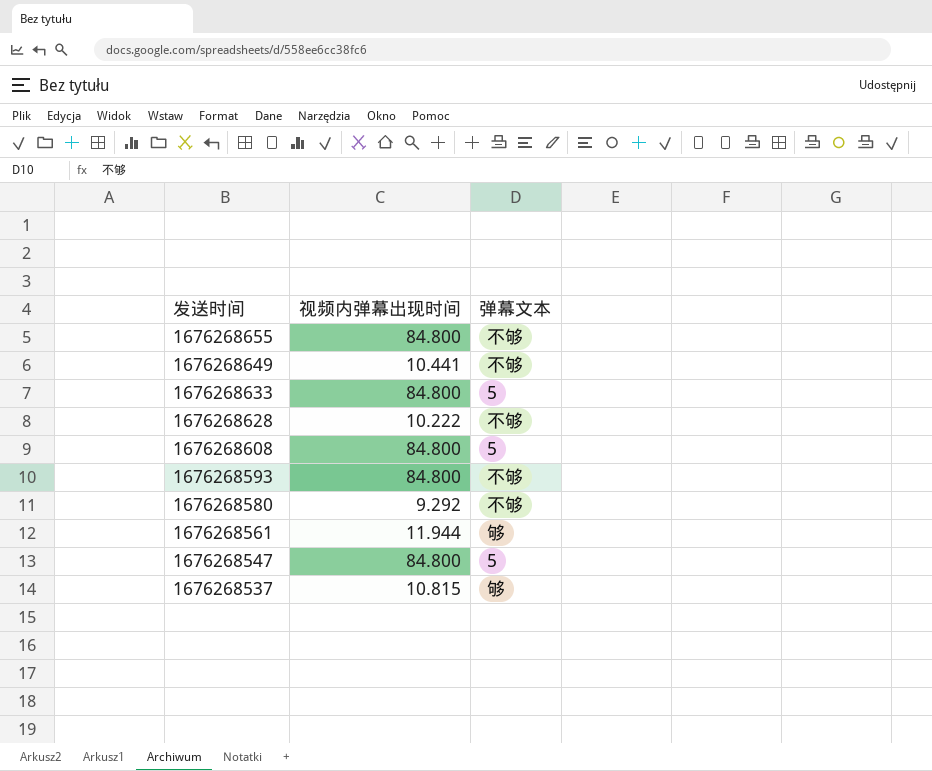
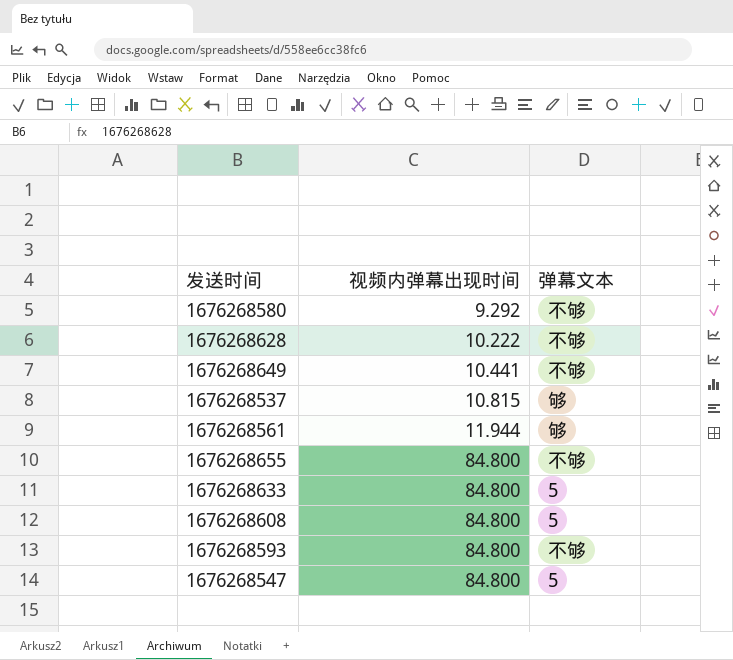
row order: 发送时间 descending -> 视频内弹幕出现时间 ascending

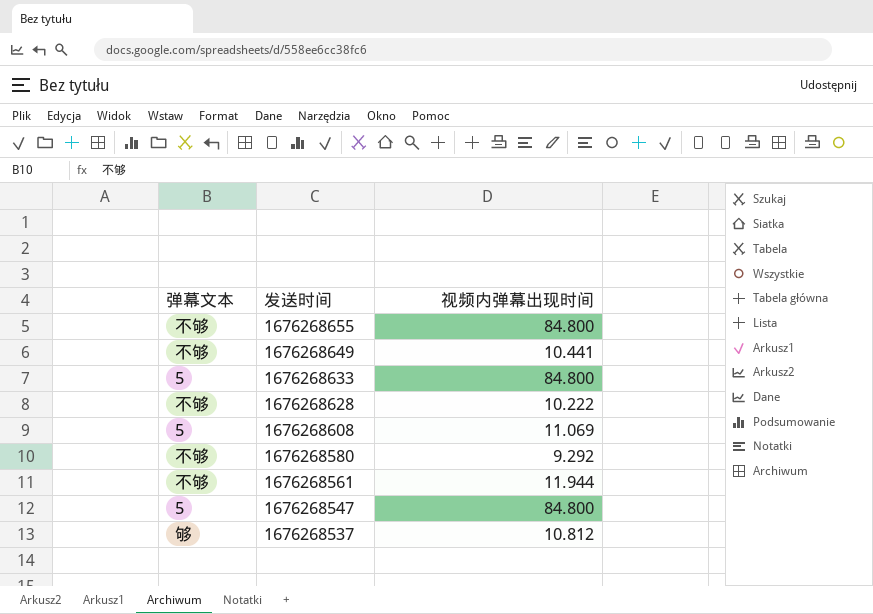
row order: 视频内弹幕出现时间 ascending -> 发送时间 descending
column 弹幕文本 | position: 3 -> 1
row 1676268593: 84.800 | 不够 -> none
1676268608 | 视频内弹幕出现时间: 84.800 -> 11.069
1676268561 | 弹幕文本: 够 -> 不够
1676268537 | 视频内弹幕出现时间: 10.815 -> 10.812

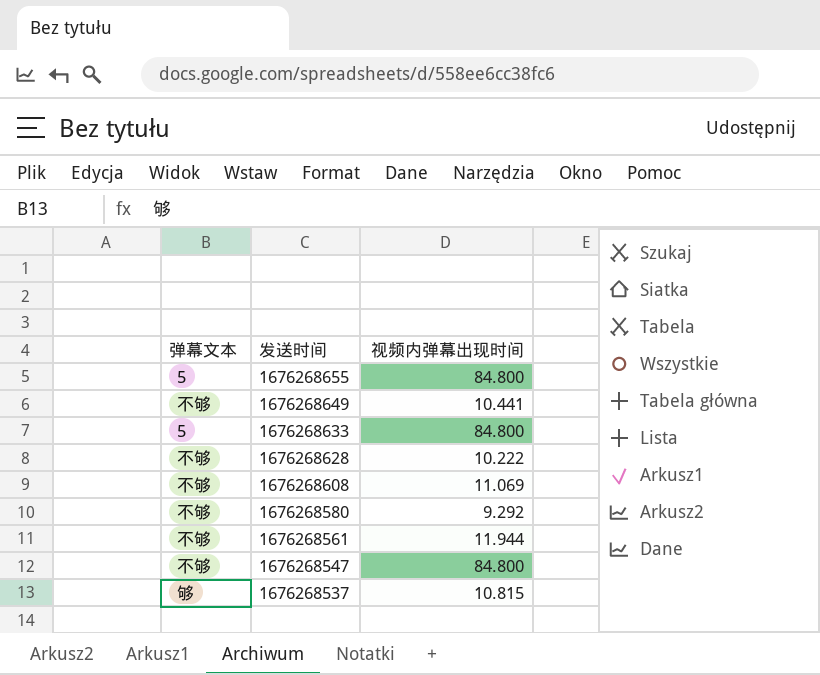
1676268655 | 弹幕文本: 不够 -> 5
1676268608 | 弹幕文本: 5 -> 不够
1676268547 | 弹幕文本: 5 -> 不够
1676268537 | 视频内弹幕出现时间: 10.812 -> 10.815

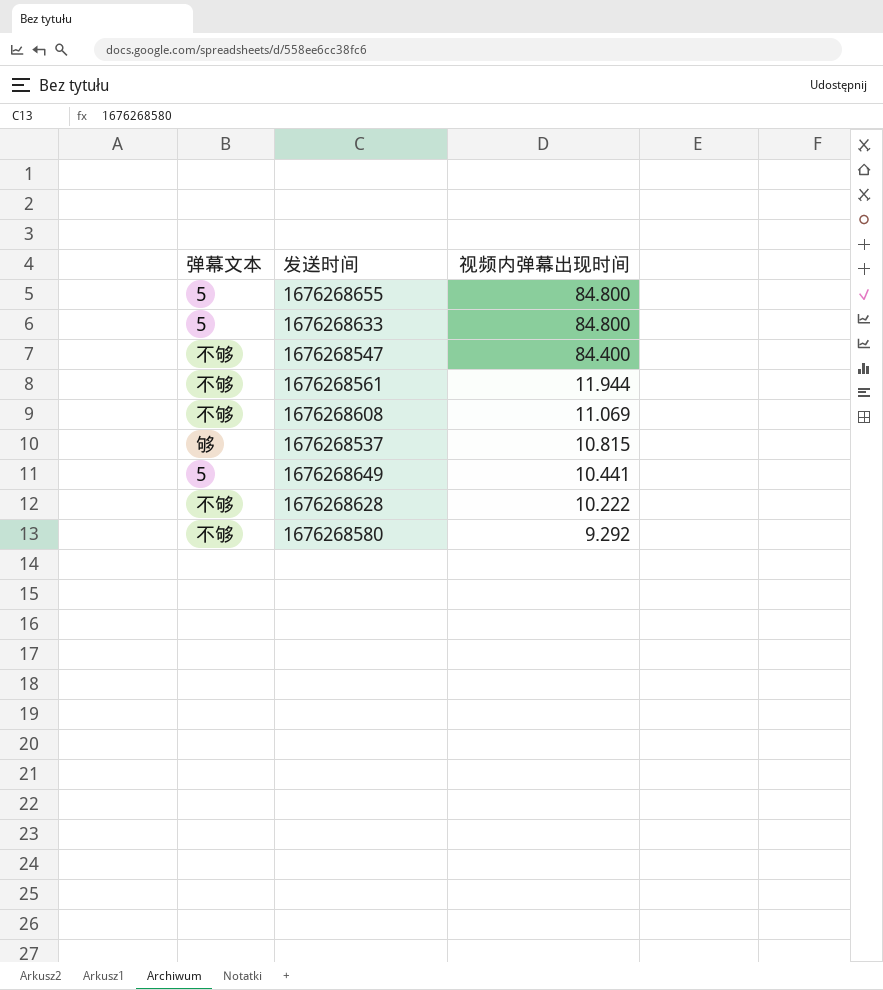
row order: 发送时间 descending -> 视频内弹幕出现时间 descending
1676268547 | 视频内弹幕出现时间: 84.800 -> 84.400
1676268649 | 弹幕文本: 不够 -> 5

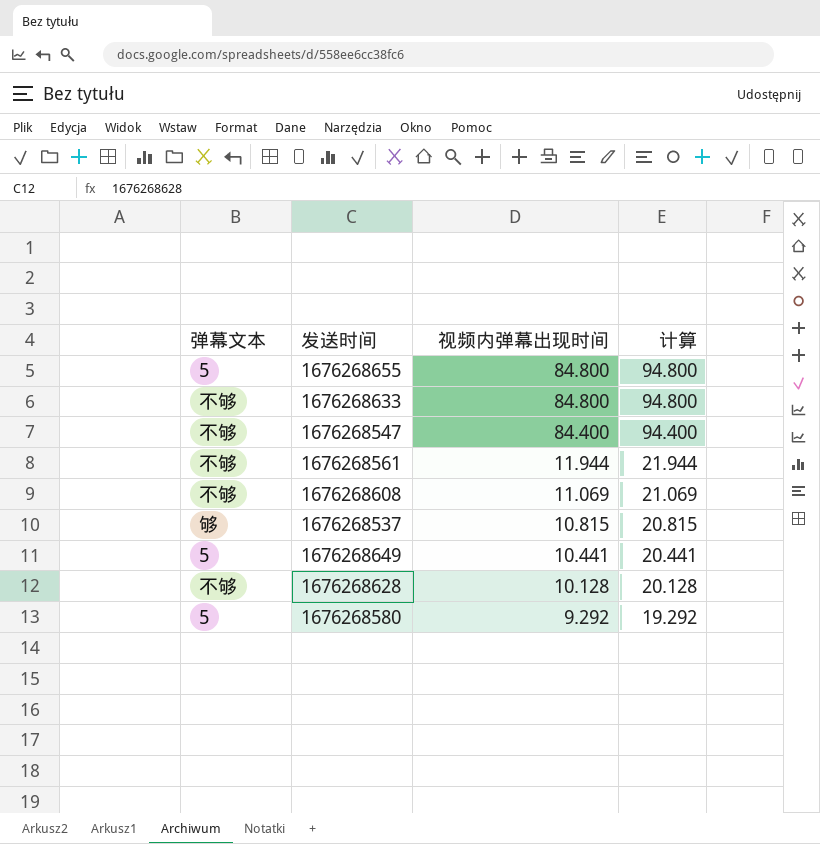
column 计算 | formula: none -> [视频内弹幕出现时间] + 10
1676268633 | 弹幕文本: 5 -> 不够
1676268628 | 视频内弹幕出现时间: 10.222 -> 10.128
1676268580 | 弹幕文本: 不够 -> 5

